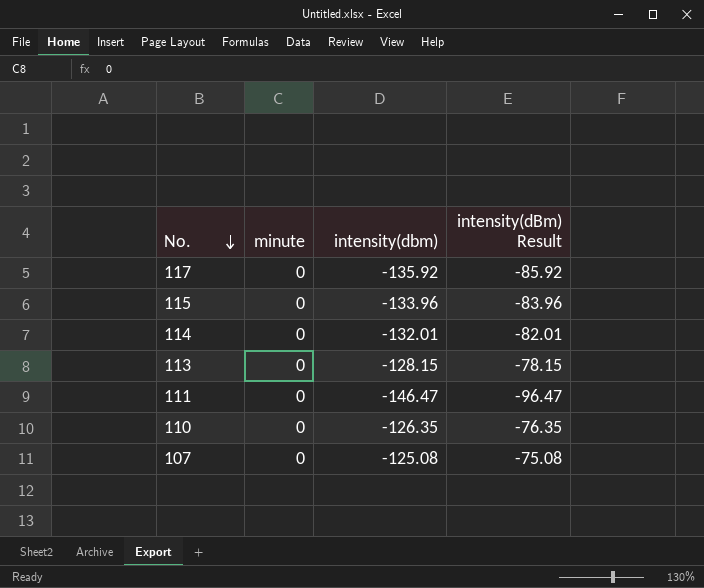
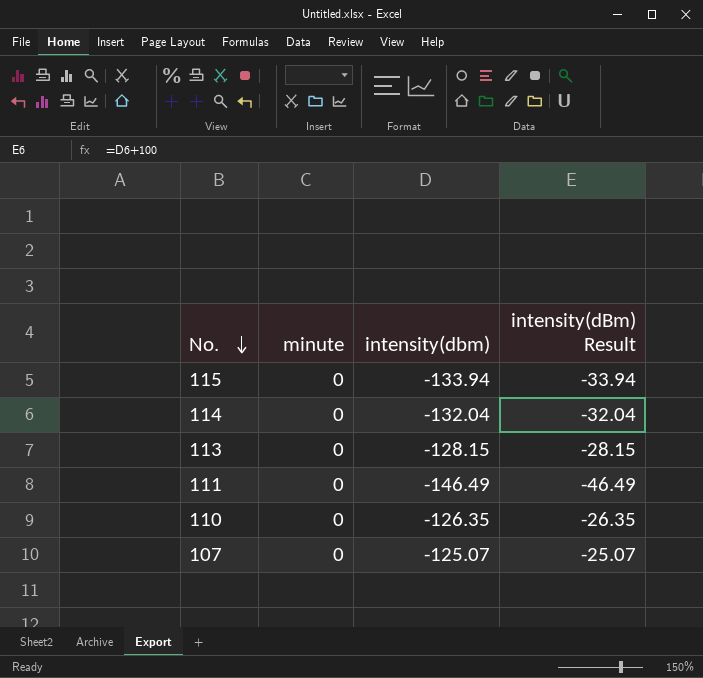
column intensity(dBm) Result | formula: [intensity(dbm)] + 50 -> [intensity(dbm)] + 100
row 117: 0 | -135.92 | -85.92 -> none
115 | intensity(dbm): -133.96 -> -133.94
114 | intensity(dbm): -132.01 -> -132.04
111 | intensity(dbm): -146.47 -> -146.49
107 | intensity(dbm): -125.08 -> -125.07

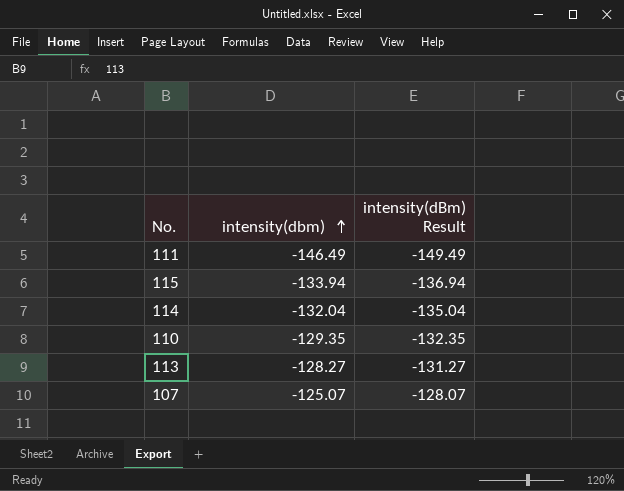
row order: No. descending -> intensity(dbm) ascending
column minute | position: 2 -> none
column intensity(dBm) Result | formula: [intensity(dbm)] + 100 -> [intensity(dbm)] - 3
110 | intensity(dbm): -126.35 -> -129.35
113 | intensity(dbm): -128.15 -> -128.27

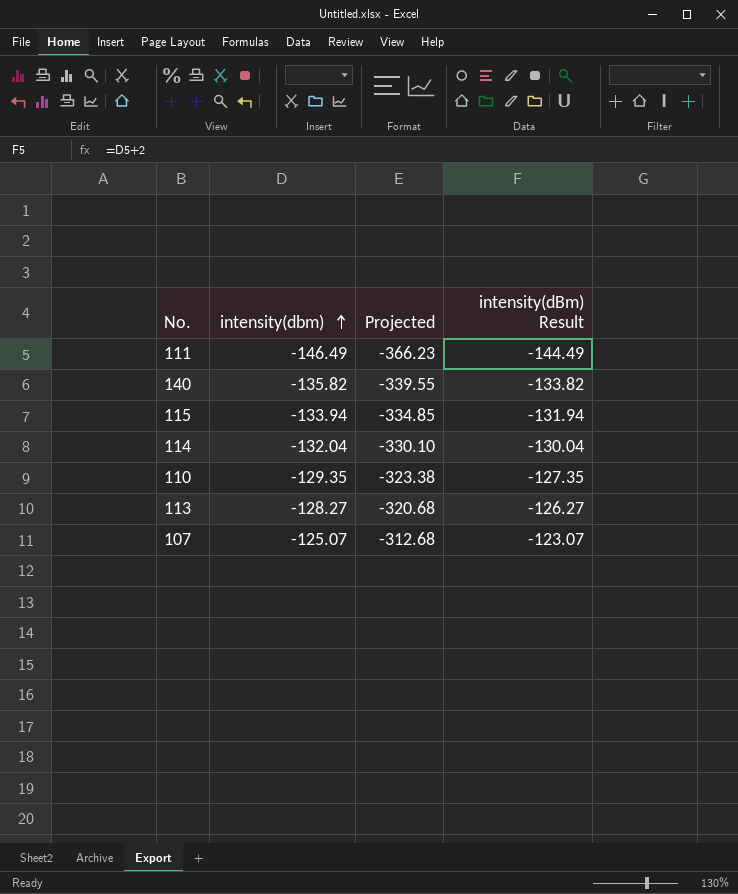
column Projected | formula: none -> [intensity(dbm)] * 2.5
column intensity(dBm) Result | formula: [intensity(dbm)] - 3 -> [intensity(dbm)] + 2
row 140: none -> -135.82 | -339.55 | -133.82

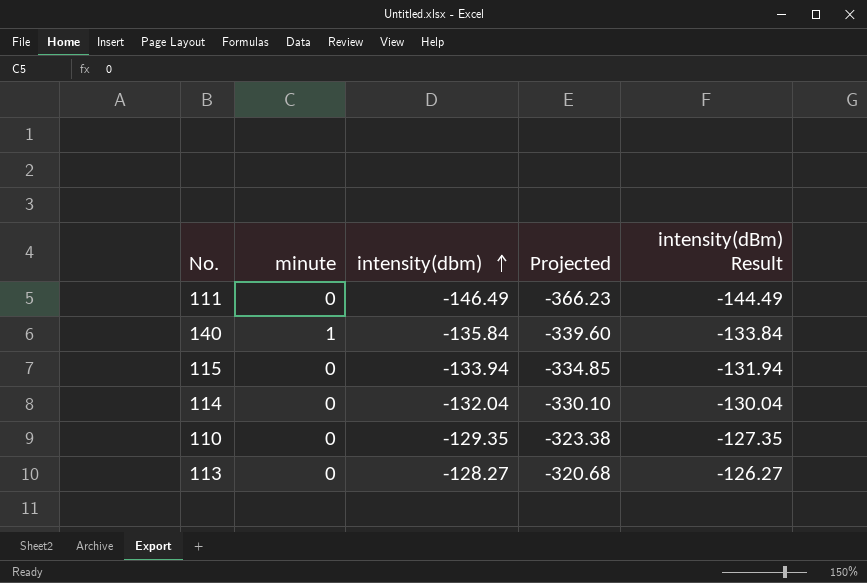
column minute | position: none -> 2
row 107: -125.07 | -312.68 | -123.07 -> none
140 | intensity(dbm): -135.82 -> -135.84
140 | Projected: -339.55 -> -339.60
140 | intensity(dBm) Result: -133.82 -> -133.84

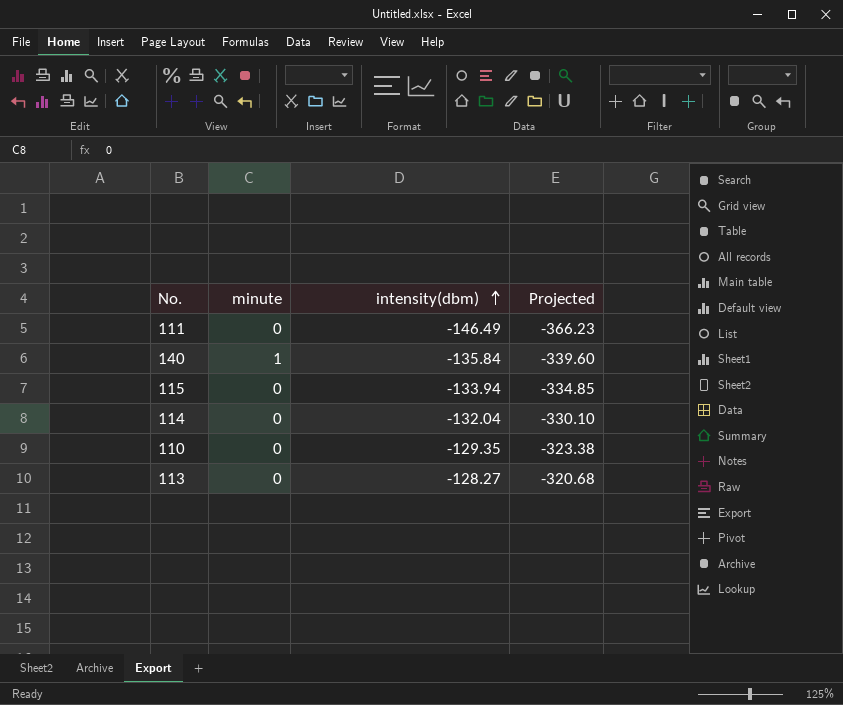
column intensity(dBm) Result | formula: [intensity(dbm)] + 2 -> none

